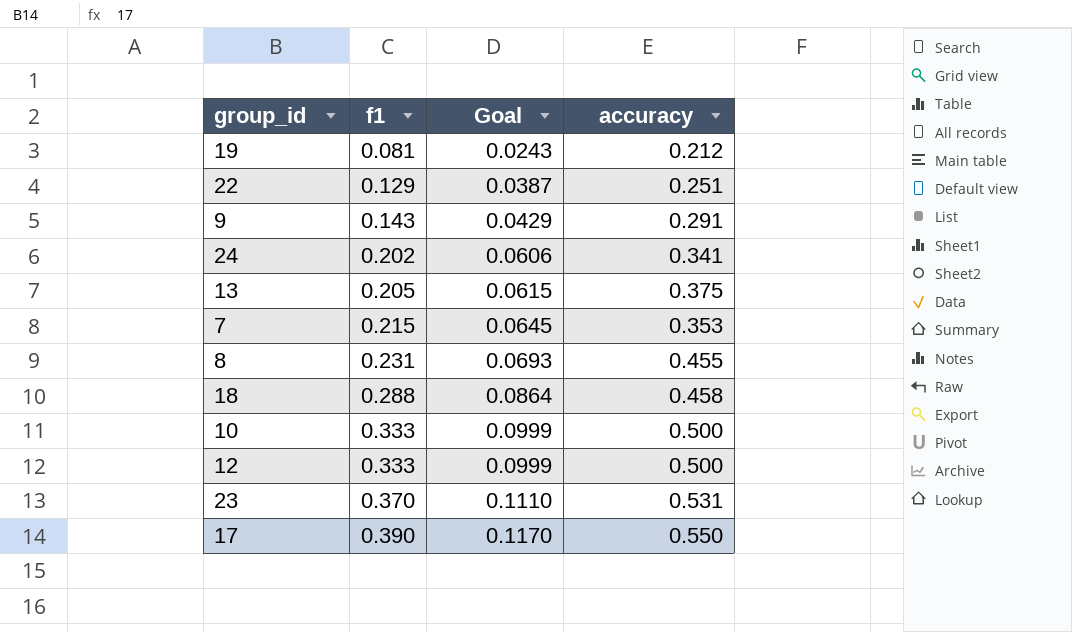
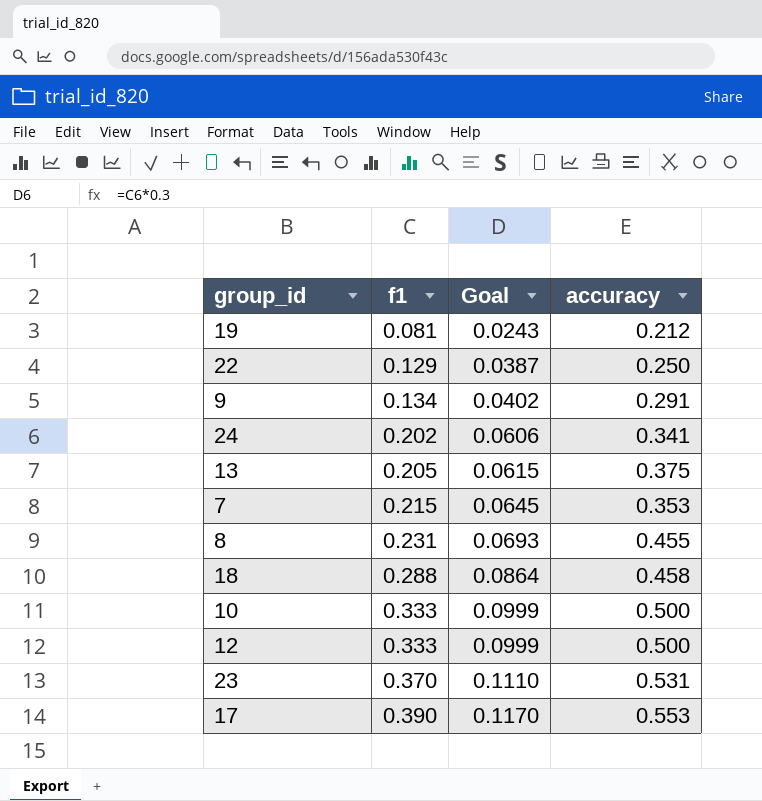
22 | accuracy: 0.251 -> 0.250
9 | f1: 0.143 -> 0.134
9 | Goal: 0.0429 -> 0.0402
17 | accuracy: 0.550 -> 0.553

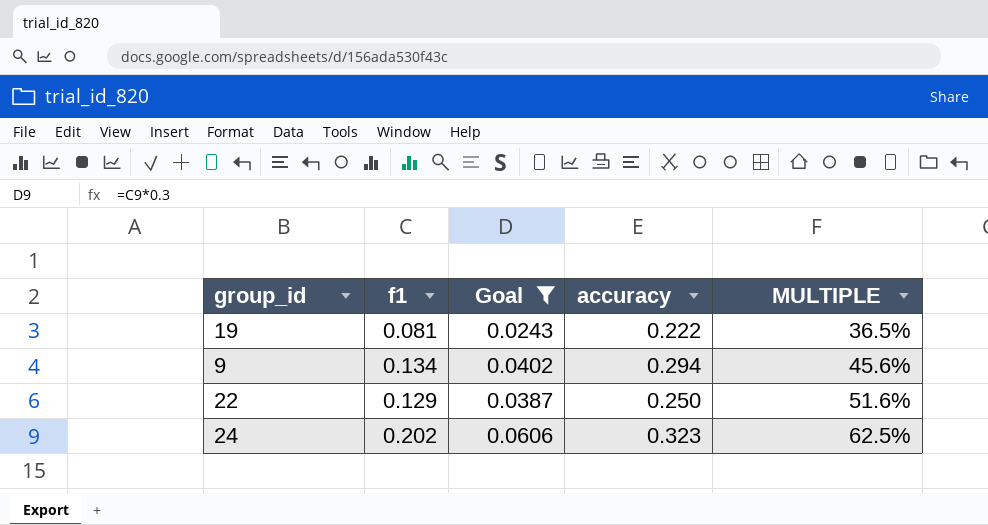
filter: none -> Goal <= 0.0606
row order: f1 ascending -> MULTIPLE ascending
column MULTIPLE | formula: none -> [f1] / [accuracy]
19 | accuracy: 0.212 -> 0.222
9 | accuracy: 0.291 -> 0.294
24 | accuracy: 0.341 -> 0.323

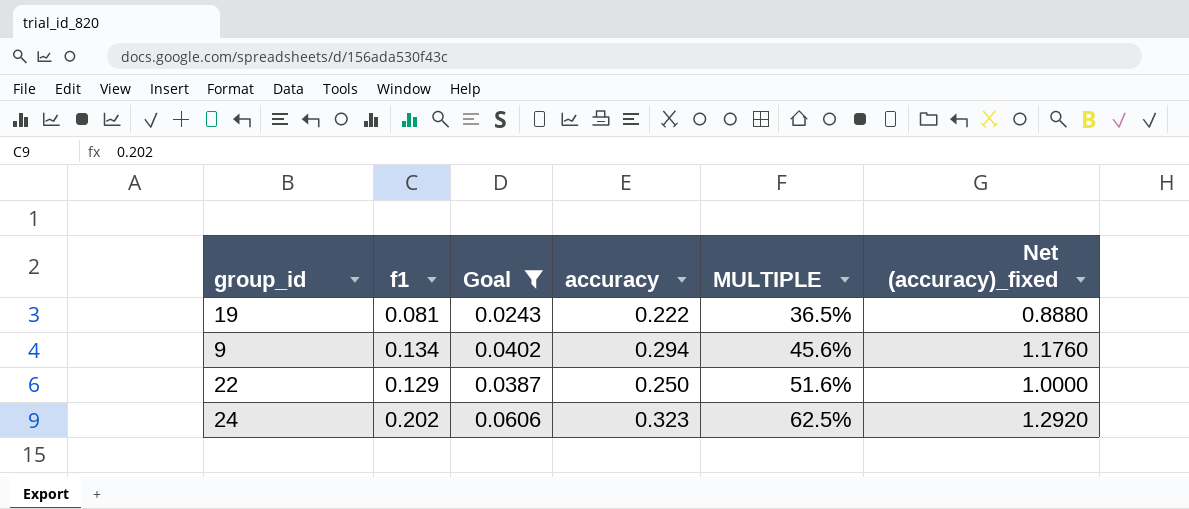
column Net (accuracy)_fixed | formula: none -> [accuracy] * 4

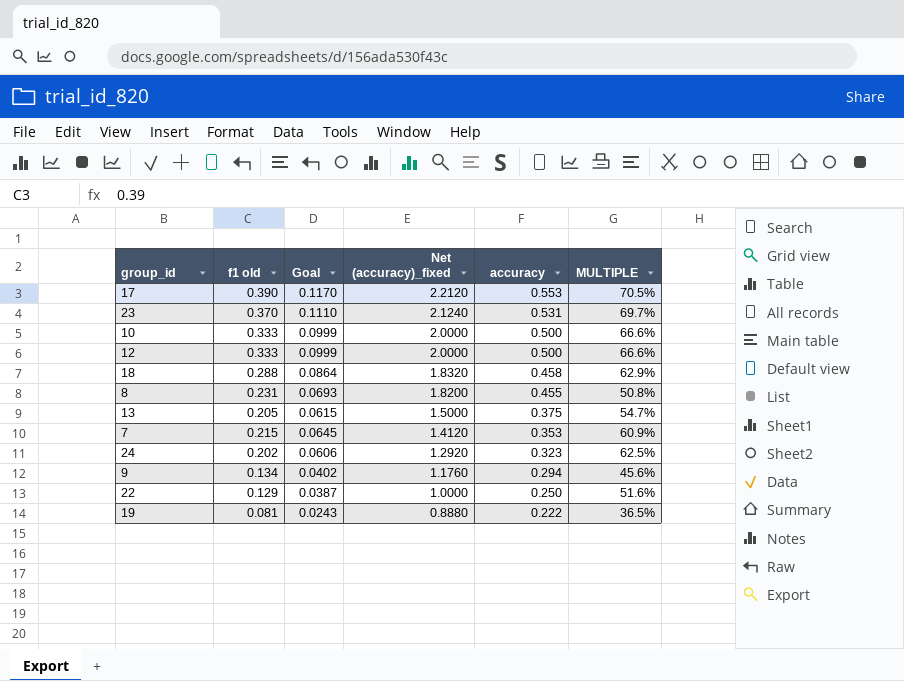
filter: Goal <= 0.0606 -> none
row order: MULTIPLE ascending -> Net (accuracy)_fixed descending
column name: f1 -> f1 old
column Net (accuracy)_fixed | position: 6 -> 4

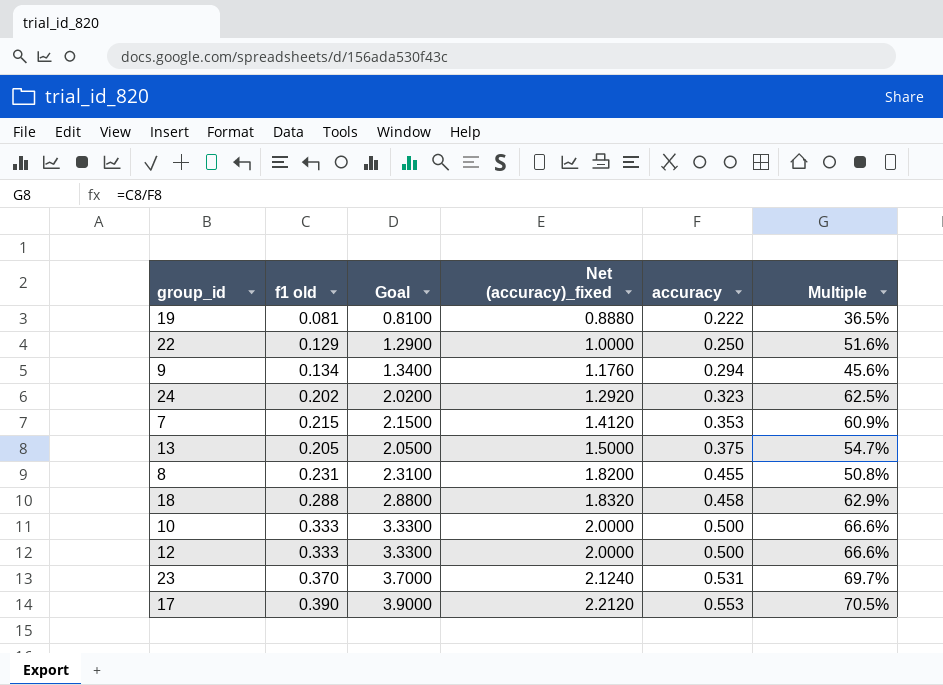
row order: Net (accuracy)_fixed descending -> Net (accuracy)_fixed ascending
column Goal | formula: [f1 old] * 0.3 -> [f1 old] * 10
column name: MULTIPLE -> Multiple

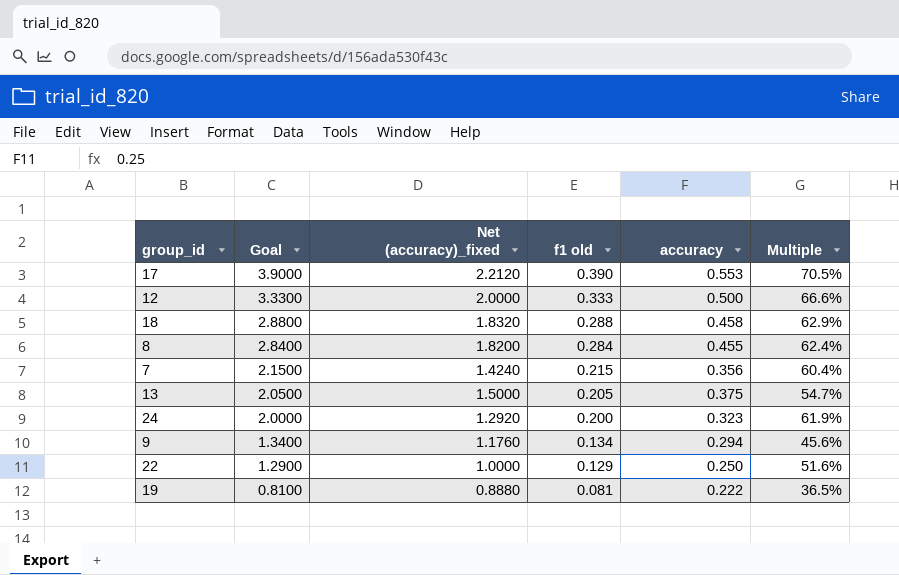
row order: Net (accuracy)_fixed ascending -> Goal descending
column f1 old | position: 2 -> 4
row 10: 0.333 | 3.3300 | 2.0000 | 0.500 | 66.6% -> none
row 23: 0.370 | 3.7000 | 2.1240 | 0.531 | 69.7% -> none
8 | Goal: 2.3100 -> 2.8400
8 | f1 old: 0.231 -> 0.284
8 | Multiple: 50.8% -> 62.4%
7 | Net (accuracy)_fixed: 1.4120 -> 1.4240
7 | accuracy: 0.353 -> 0.356
7 | Multiple: 60.9% -> 60.4%
24 | Goal: 2.0200 -> 2.0000
24 | f1 old: 0.202 -> 0.200
24 | Multiple: 62.5% -> 61.9%

